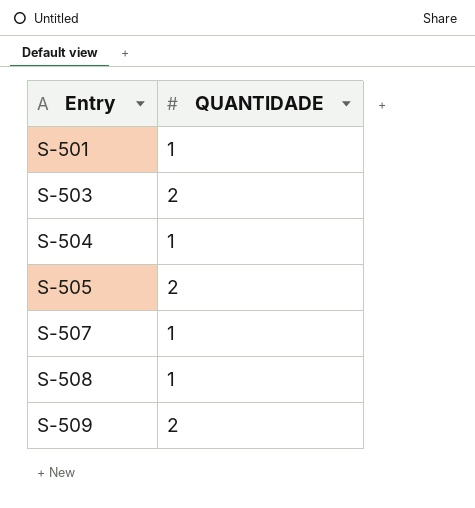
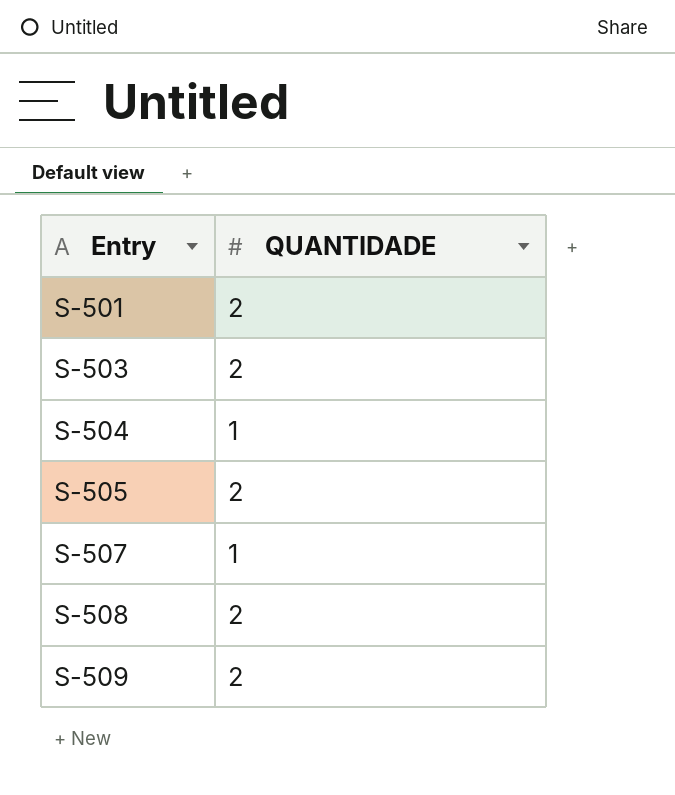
S-501 | QUANTIDADE: 1 -> 2
S-508 | QUANTIDADE: 1 -> 2

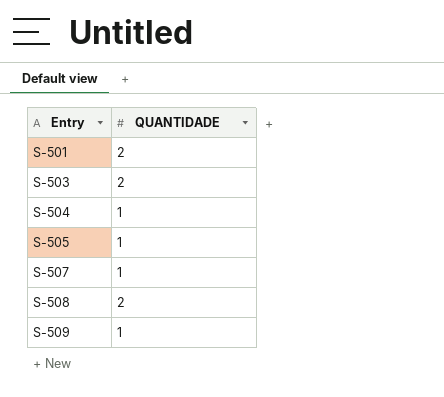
S-505 | QUANTIDADE: 2 -> 1
S-509 | QUANTIDADE: 2 -> 1

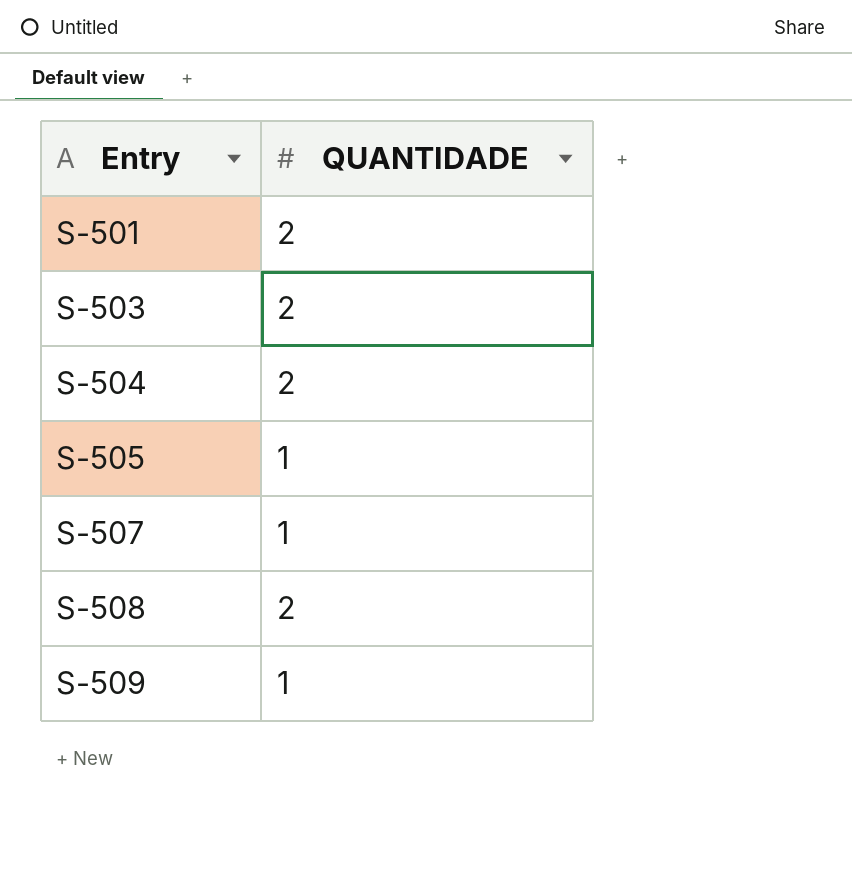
S-504 | QUANTIDADE: 1 -> 2

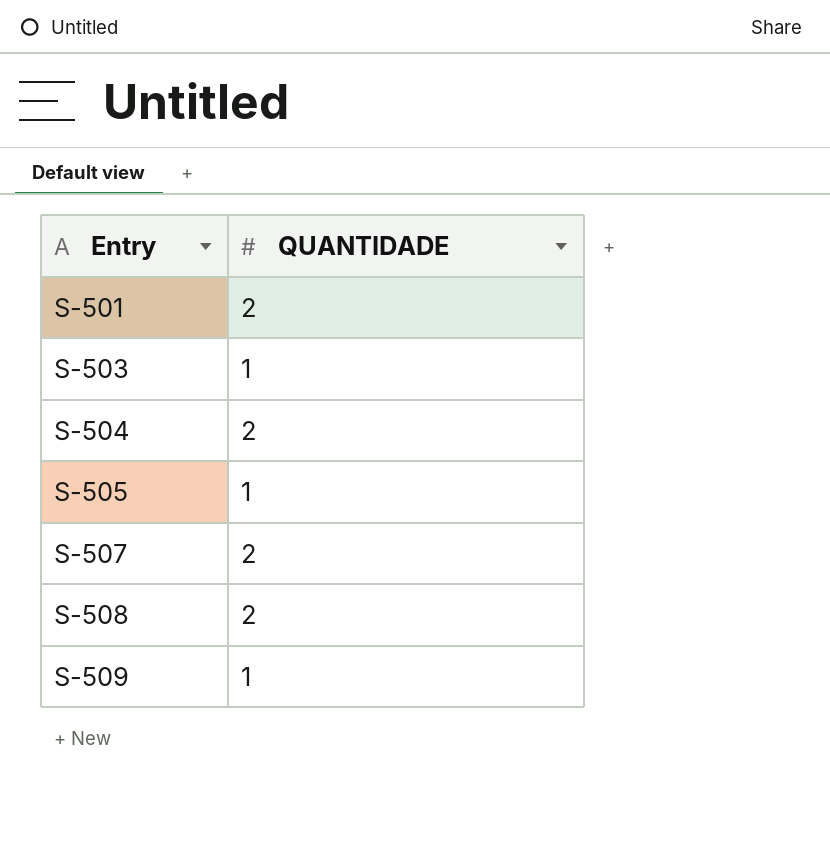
S-503 | QUANTIDADE: 2 -> 1
S-507 | QUANTIDADE: 1 -> 2

